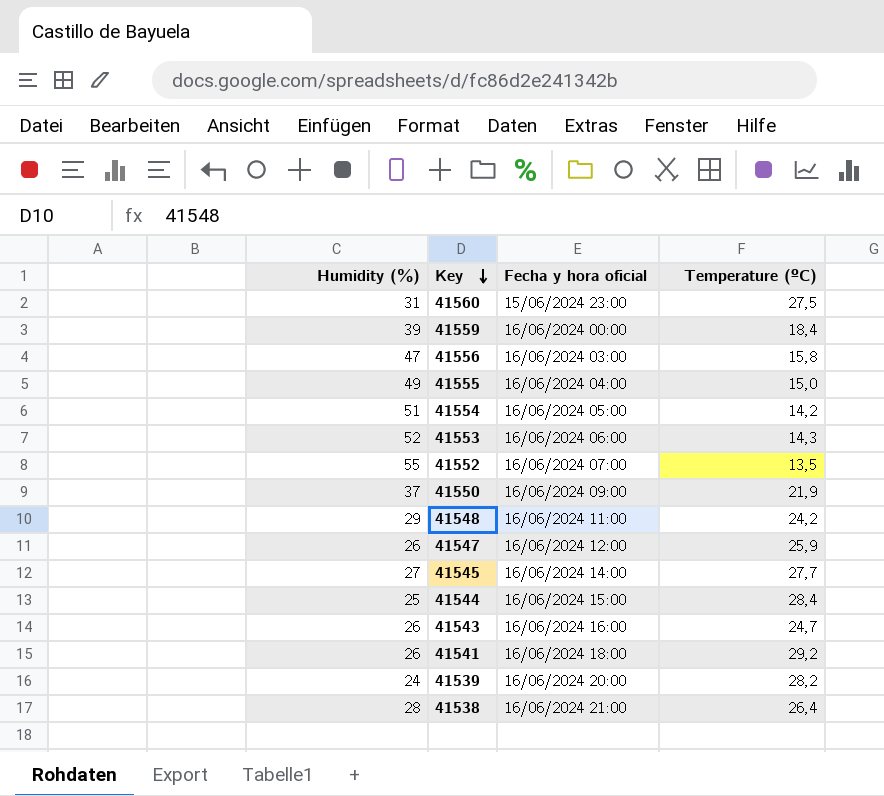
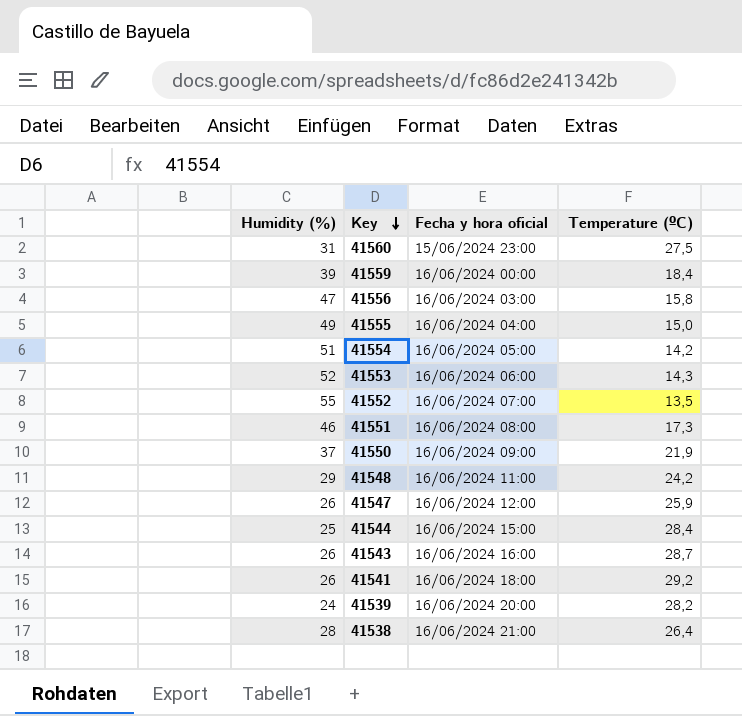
row 41545: 27 | 16/06/2024 14:00 | 27,7 -> none
row 41551: none -> 46 | 16/06/2024 08:00 | 17,3
41543 | Temperature (ºC): 24,7 -> 28,7

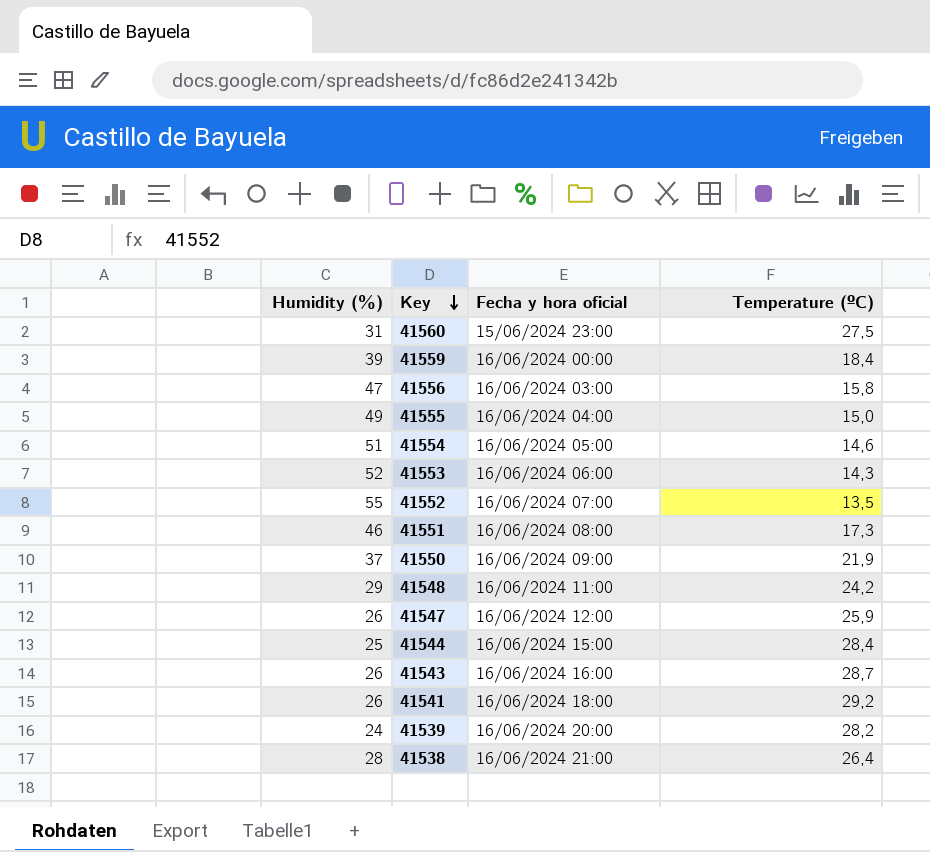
41554 | Temperature (ºC): 14,2 -> 14,6

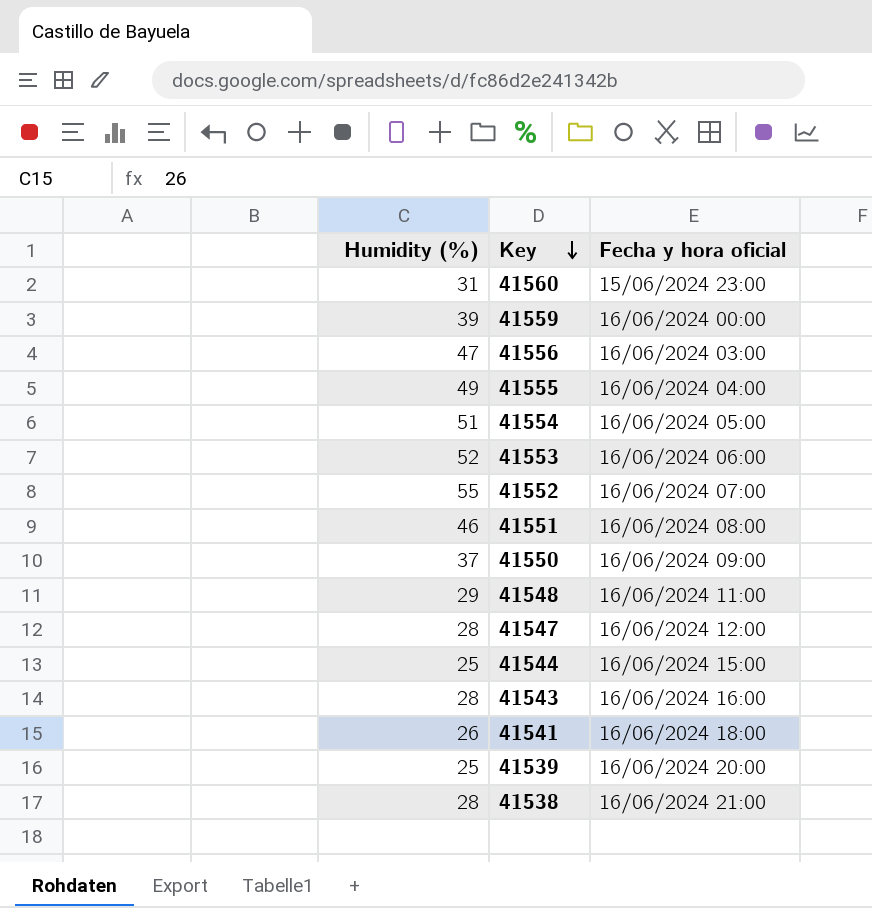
column Temperature (ºC) | position: 4 -> none
41547 | Humidity (%): 26 -> 28
41543 | Humidity (%): 26 -> 28
41539 | Humidity (%): 24 -> 25

